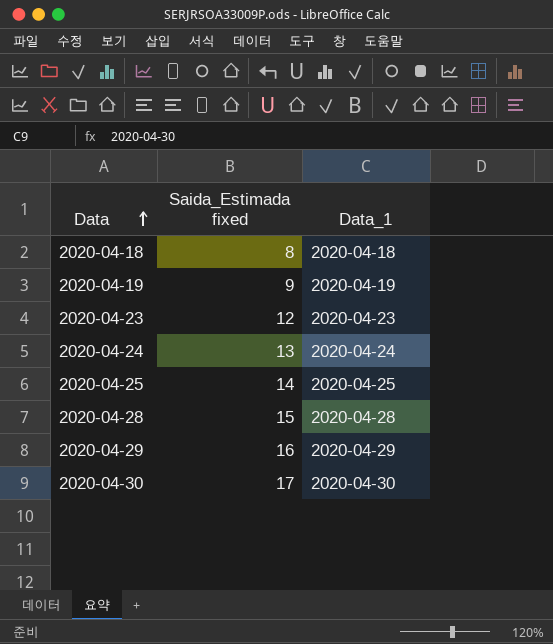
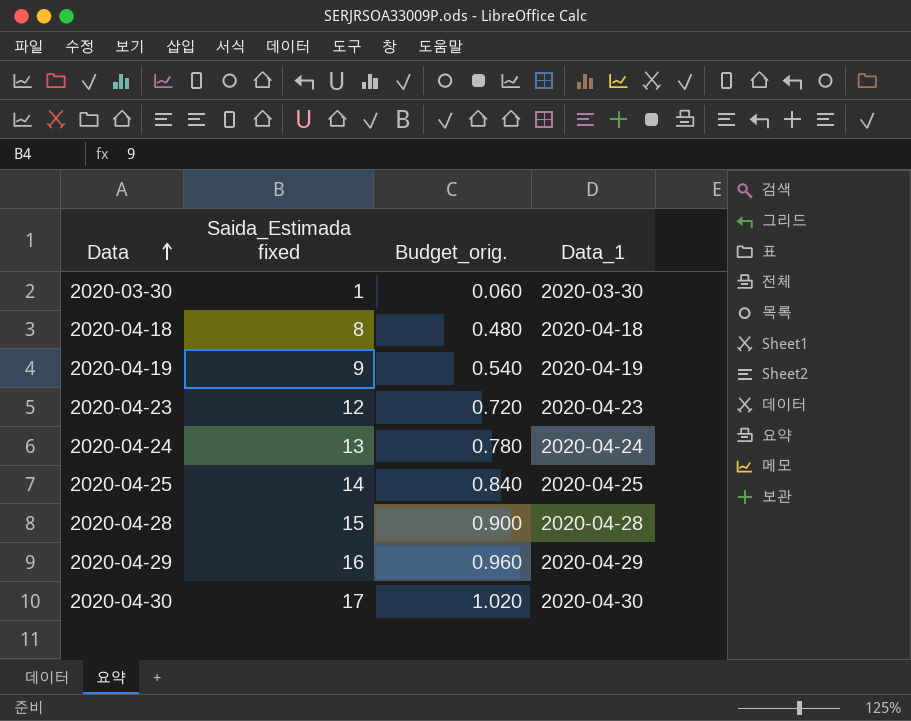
column Budget_orig. | formula: none -> [Saida_Estimada fixed] * 0.06
row 2020-03-30: none -> 1 | 0.060 | 2020-03-30

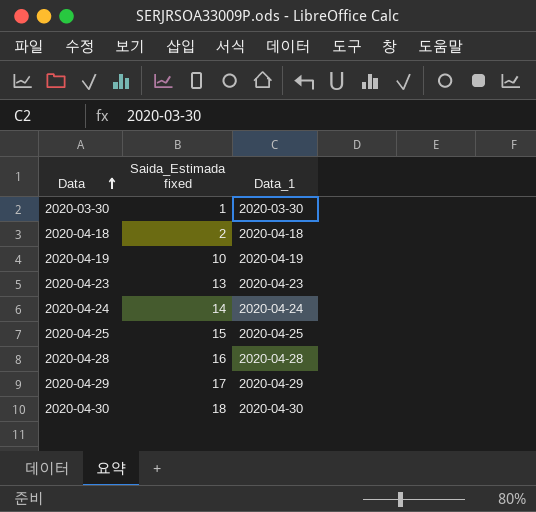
column Budget_orig. | formula: [Saida_Estimada fixed] * 0.06 -> none
2020-04-18 | Saida_Estimada fixed: 8 -> 2
2020-04-19 | Saida_Estimada fixed: 9 -> 10
2020-04-23 | Saida_Estimada fixed: 12 -> 13
2020-04-24 | Saida_Estimada fixed: 13 -> 14
2020-04-25 | Saida_Estimada fixed: 14 -> 15
2020-04-28 | Saida_Estimada fixed: 15 -> 16
2020-04-29 | Saida_Estimada fixed: 16 -> 17
2020-04-30 | Saida_Estimada fixed: 17 -> 18

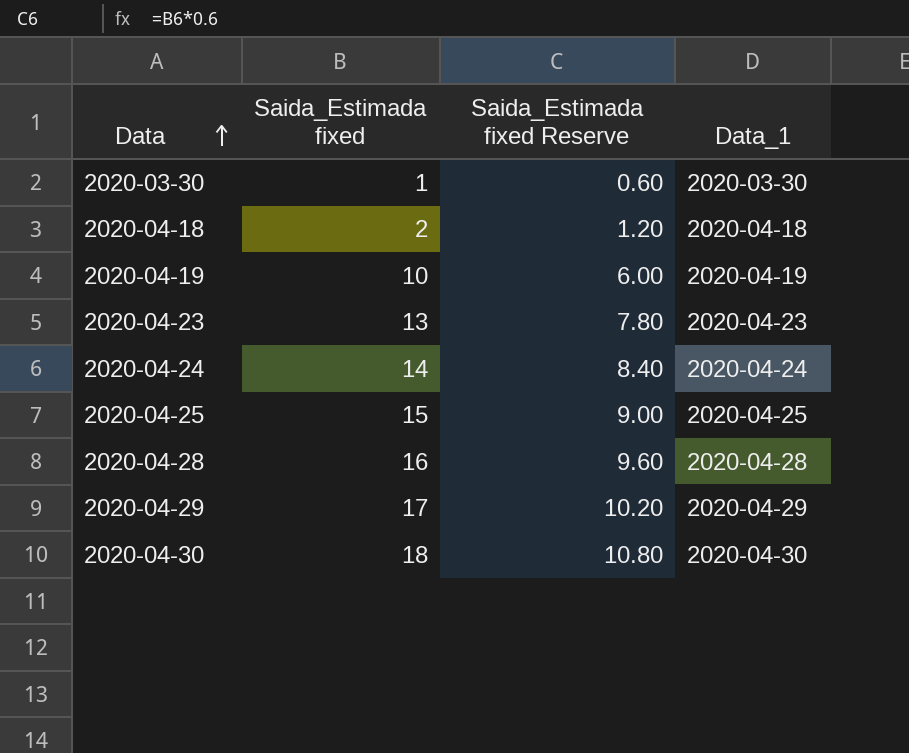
column Saida_Estimada fixed Reserve | formula: none -> [Saida_Estimada fixed] * 0.6

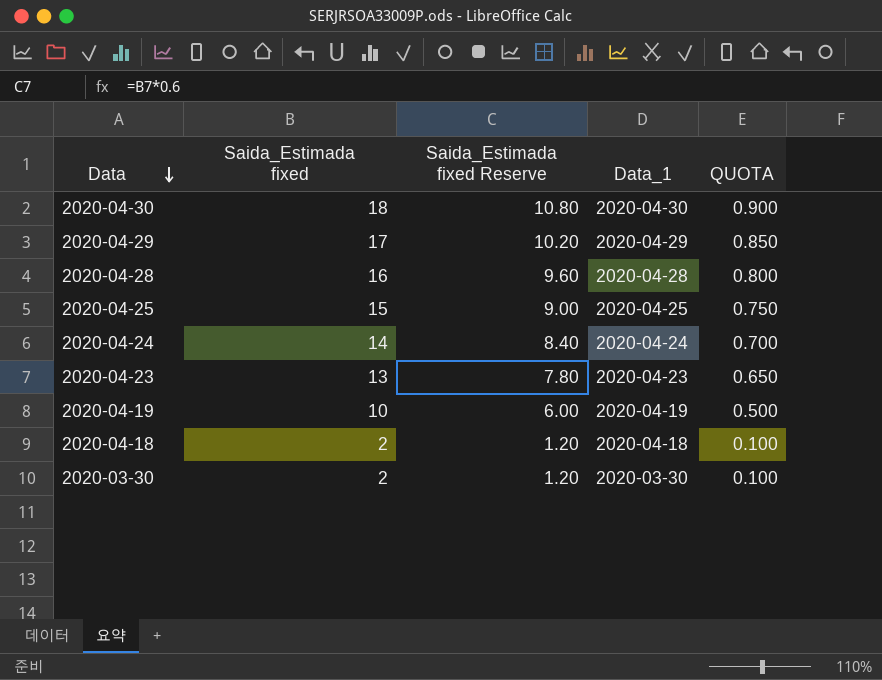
row order: Data ascending -> Data descending
column QUOTA | formula: none -> [Saida_Estimada fixed] * 0.05
2020-03-30 | Saida_Estimada fixed: 1 -> 2
2020-03-30 | Saida_Estimada fixed Reserve: 0.60 -> 1.20

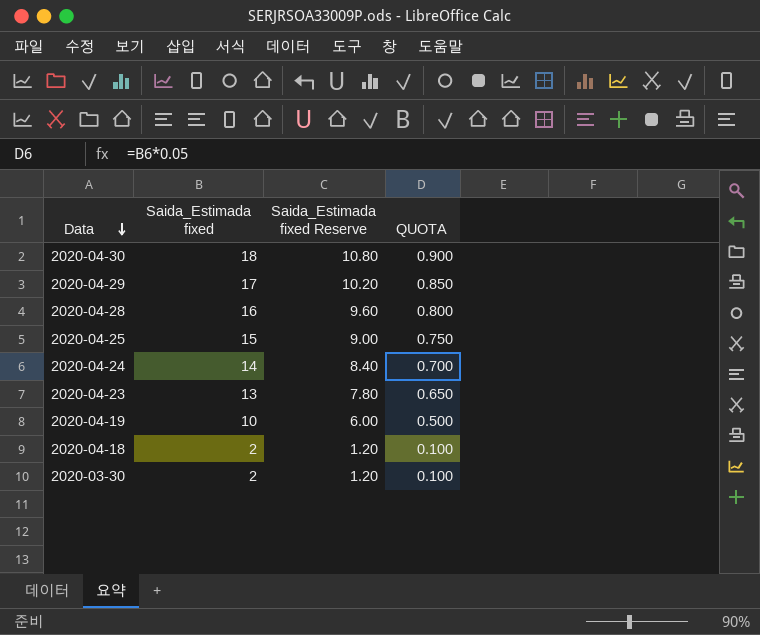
column Data_1 | position: 4 -> none

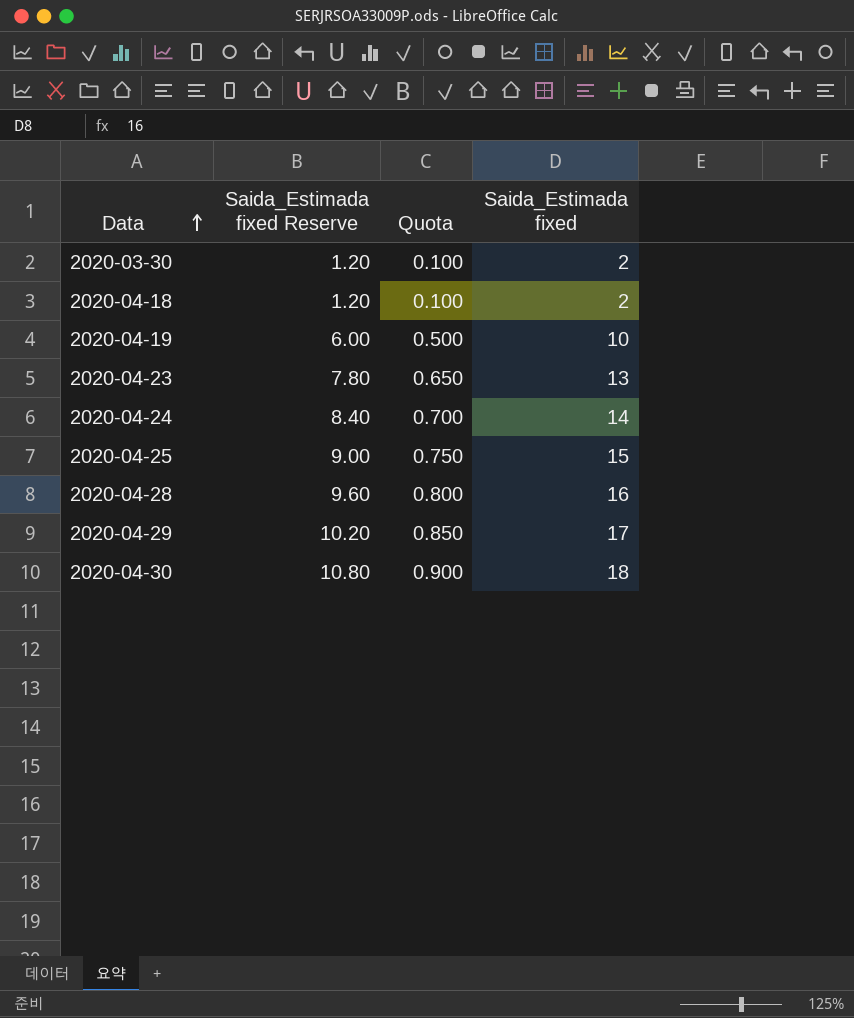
row order: Data descending -> Data ascending
column name: QUOTA -> Quota
column Saida_Estimada fixed | position: 2 -> 4

